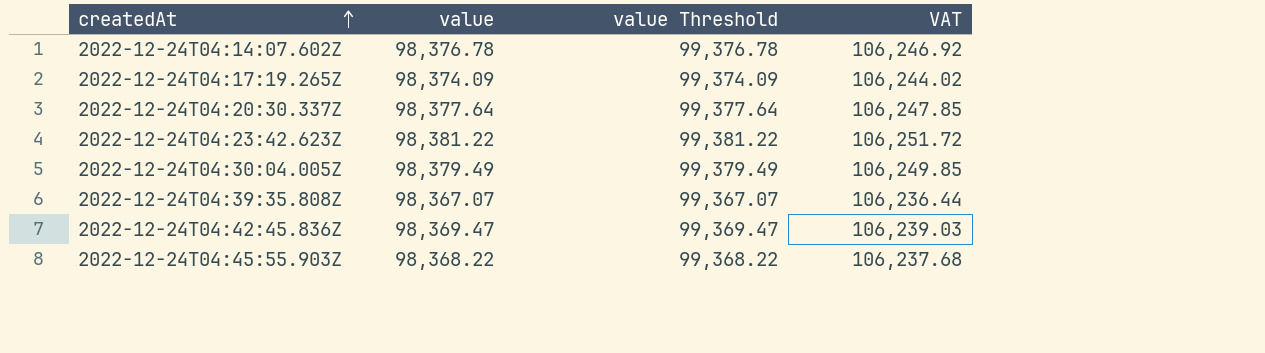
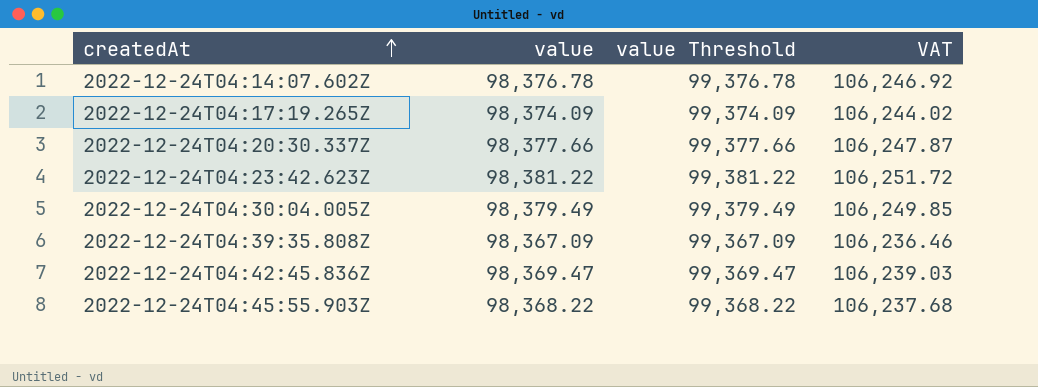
2022-12-24T04:20:30.337Z | value: 98,377.64 -> 98,377.66
2022-12-24T04:20:30.337Z | value Threshold: 99,377.64 -> 99,377.66
2022-12-24T04:20:30.337Z | VAT: 106,247.85 -> 106,247.87
2022-12-24T04:39:35.808Z | value: 98,367.07 -> 98,367.09
2022-12-24T04:39:35.808Z | value Threshold: 99,367.07 -> 99,367.09
2022-12-24T04:39:35.808Z | VAT: 106,236.44 -> 106,236.46

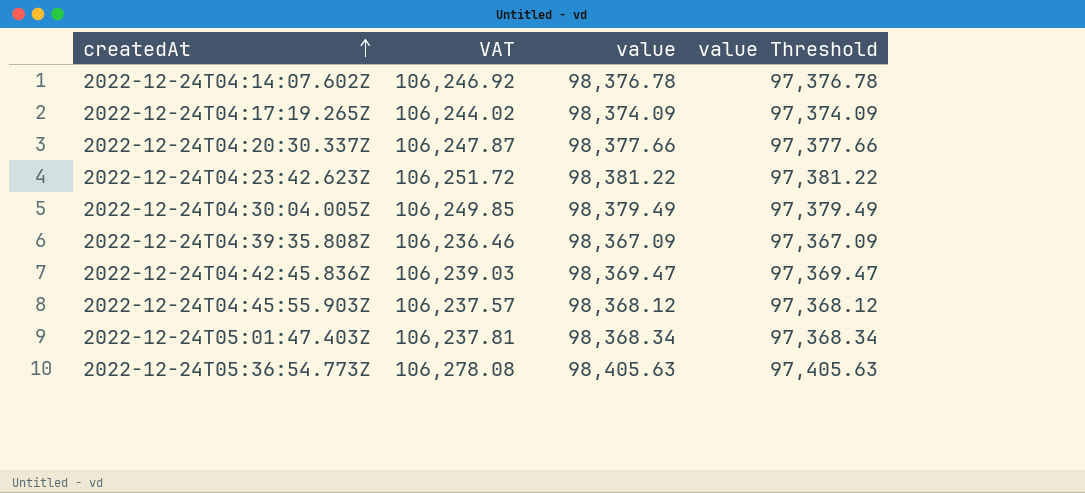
column VAT | position: 4 -> 2
column value Threshold | formula: [value] + 1000 -> [value] - 1000
2022-12-24T04:45:55.903Z | VAT: 106,237.68 -> 106,237.57
2022-12-24T04:45:55.903Z | value: 98,368.22 -> 98,368.12
row 2022-12-24T05:01:47.403Z: none -> 106,237.81 | 98,368.34 | 97,368.34
row 2022-12-24T05:36:54.773Z: none -> 106,278.08 | 98,405.63 | 97,405.63

